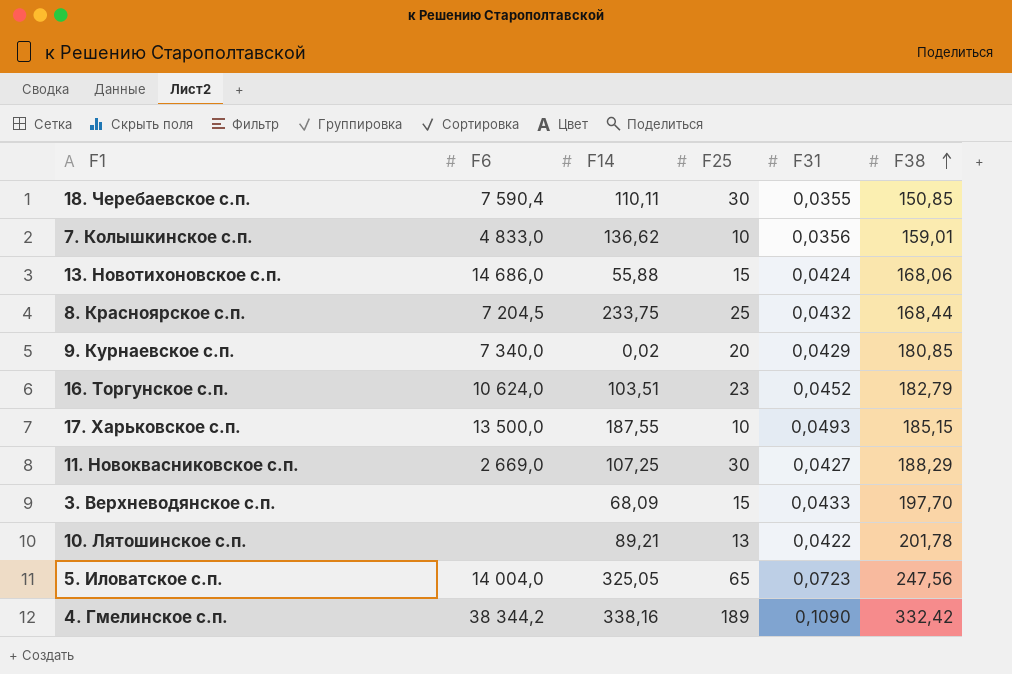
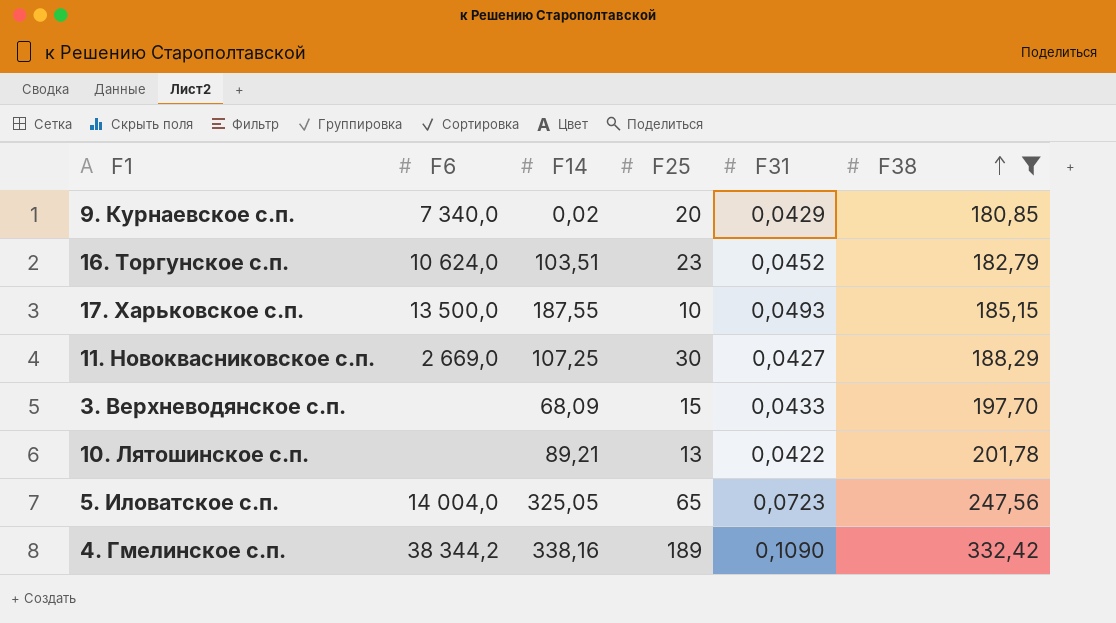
filter: none -> F38 >= 180,85

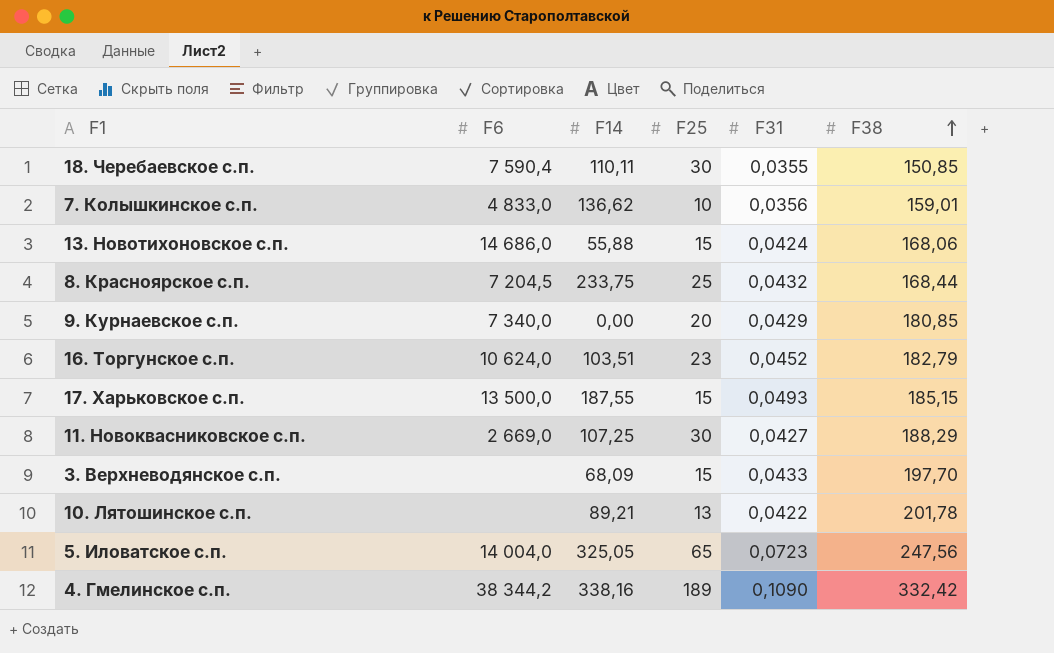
filter: F38 >= 180,85 -> none
9. Курнаевское с.п. | F14: 0,02 -> 0,00
17. Харьковское с.п. | F25: 10 -> 15

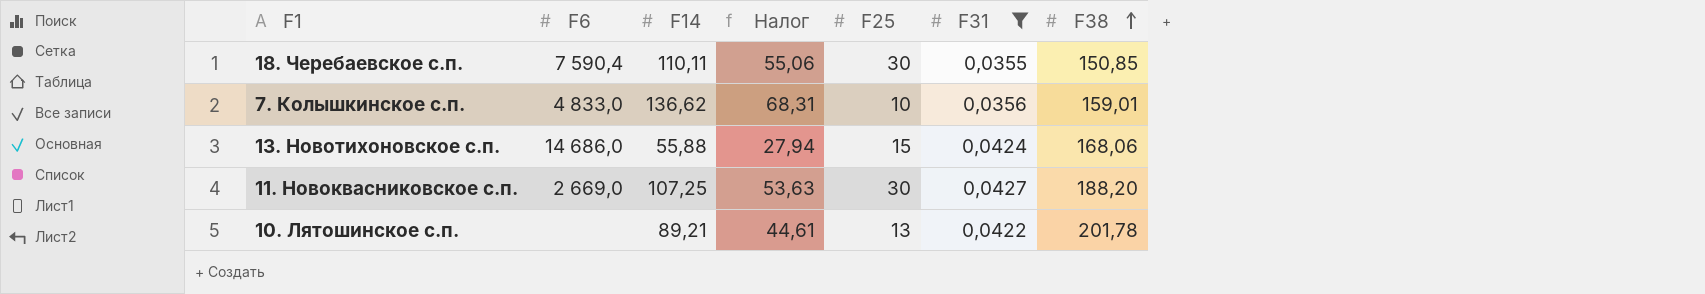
filter: none -> F31 <= 0,0427
column Налог | formula: none -> [F14] * 0,5
11. Новоквасниковское с.п. | F38: 188,29 -> 188,20

